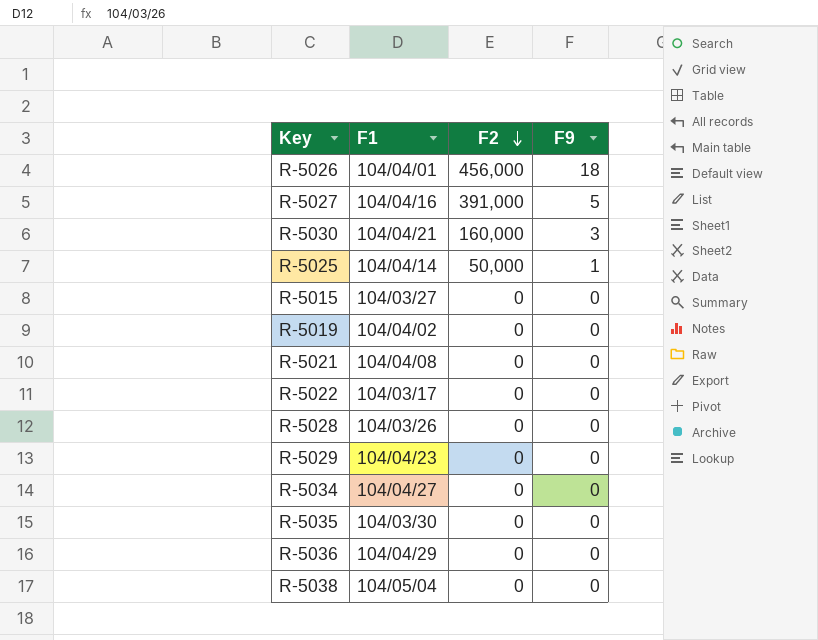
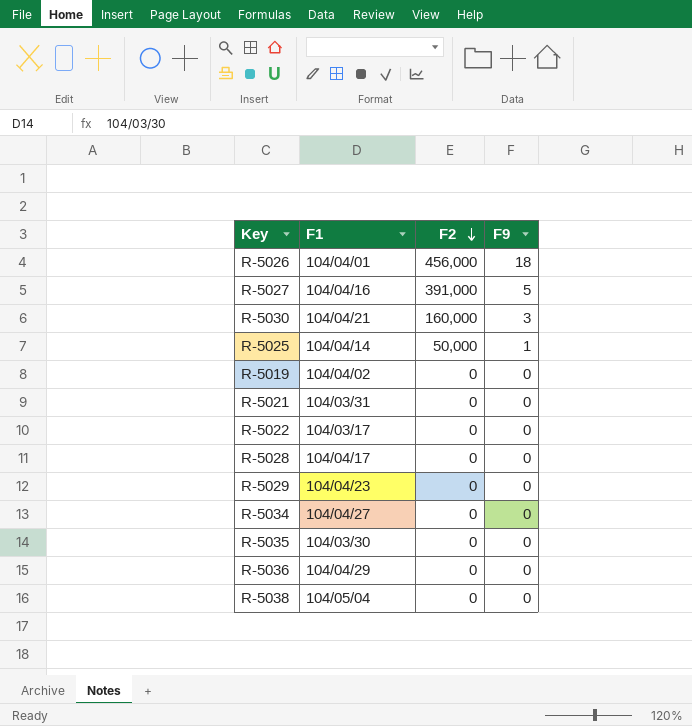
row R-5015: 104/03/27 | 0 | 0 -> none
R-5021 | F1: 104/04/08 -> 104/03/31
R-5028 | F1: 104/03/26 -> 104/04/17

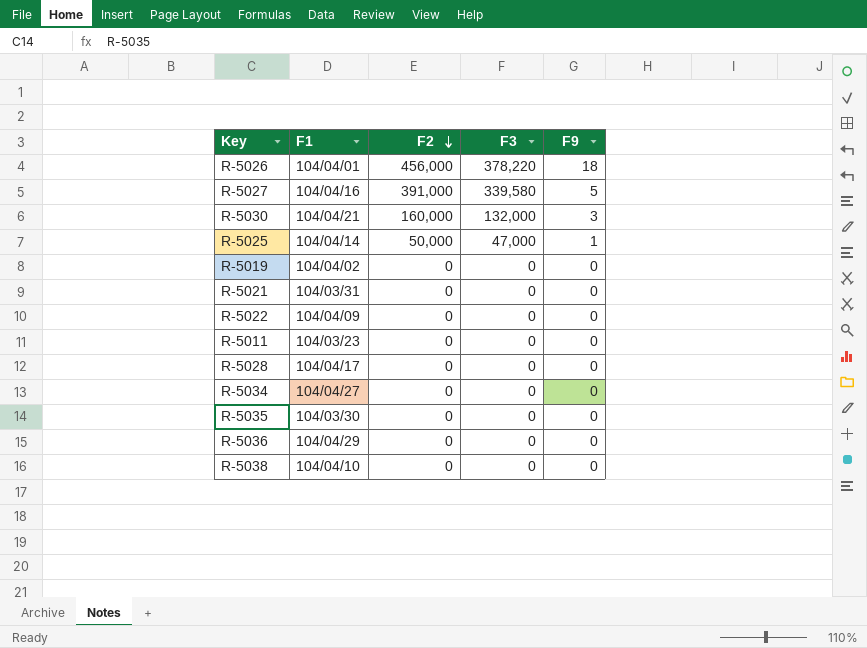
column F3 | position: none -> 4
row R-5029: 104/04/23 | 0 | 0 -> none
R-5022 | F1: 104/03/17 -> 104/04/09
row R-5011: none -> 104/03/23 | 0 | 0 | 0
R-5038 | F1: 104/05/04 -> 104/04/10

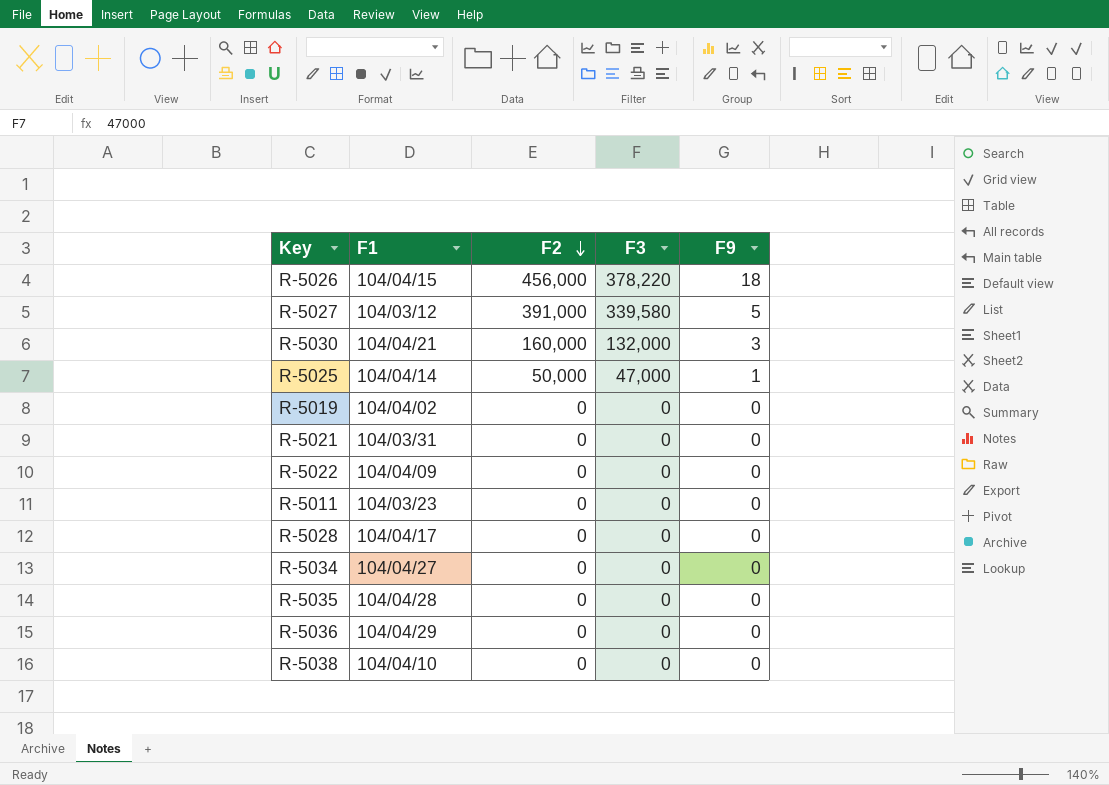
R-5026 | F1: 104/04/01 -> 104/04/15
R-5027 | F1: 104/04/16 -> 104/03/12
R-5035 | F1: 104/03/30 -> 104/04/28

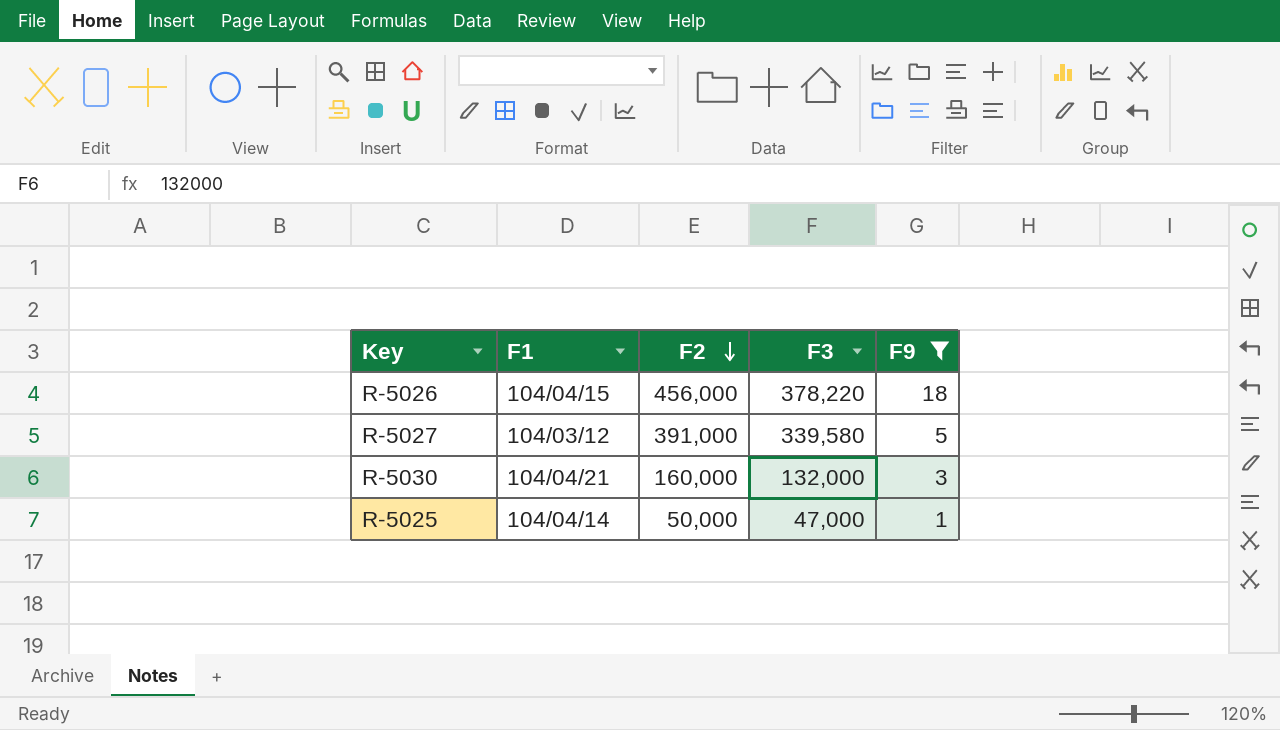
filter: none -> F9 != 0

